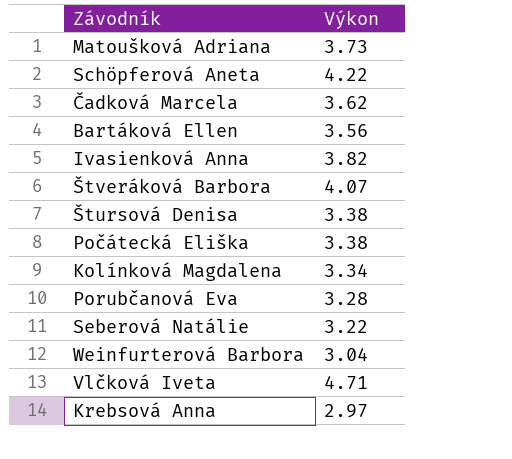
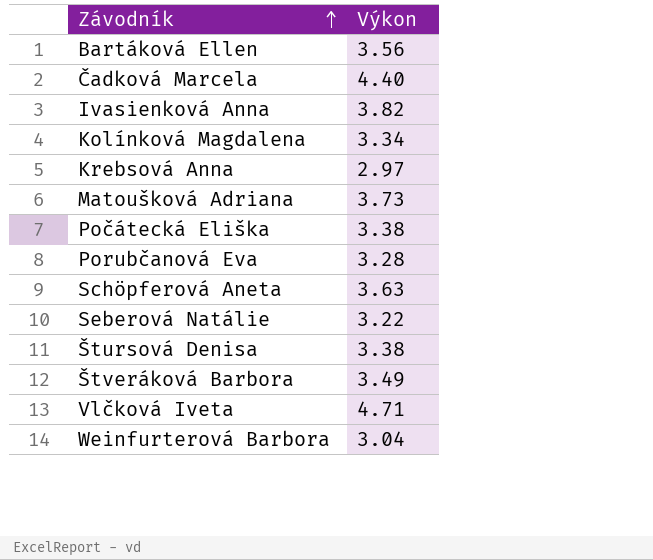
row order: none -> Závodník ascending
Čadková Marcela | Výkon: 3.62 -> 4.40
Schöpferová Aneta | Výkon: 4.22 -> 3.63
Štveráková Barbora | Výkon: 4.07 -> 3.49

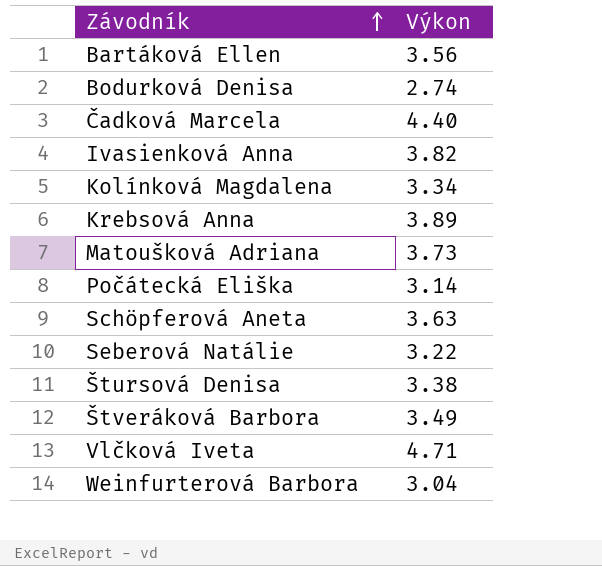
row Porubčanová Eva: 3.28 -> none
row Bodurková Denisa: none -> 2.74
Krebsová Anna | Výkon: 2.97 -> 3.89
Počátecká Eliška | Výkon: 3.38 -> 3.14

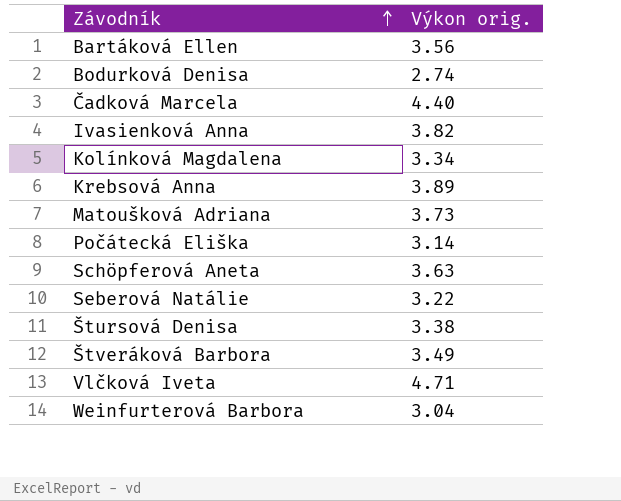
column name: Výkon -> Výkon orig.

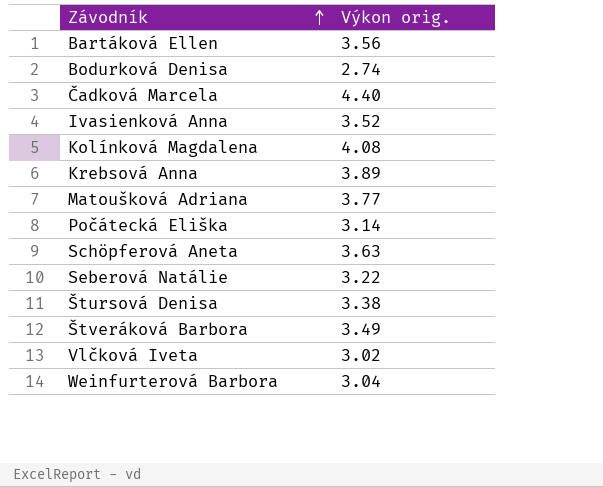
Ivasienková Anna | Výkon orig.: 3.82 -> 3.52
Kolínková Magdalena | Výkon orig.: 3.34 -> 4.08
Matoušková Adriana | Výkon orig.: 3.73 -> 3.77
Vlčková Iveta | Výkon orig.: 4.71 -> 3.02

